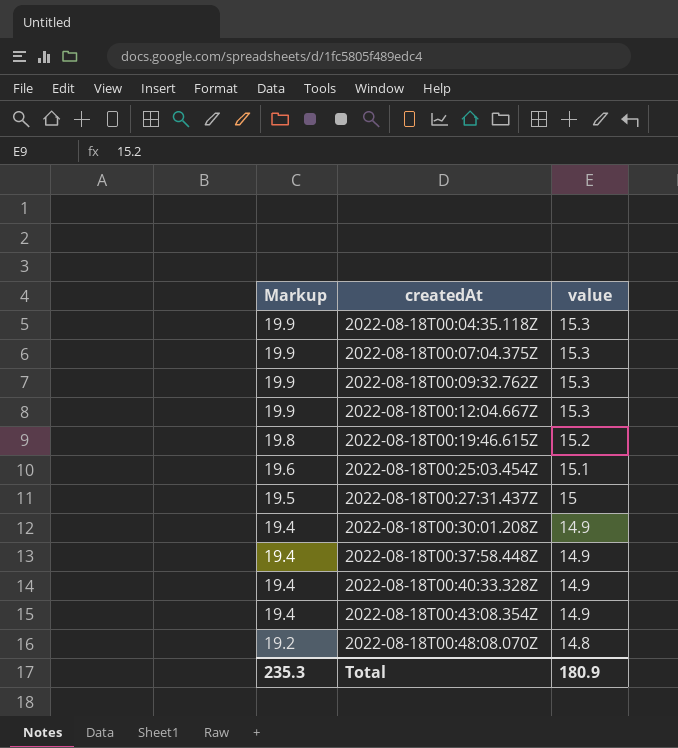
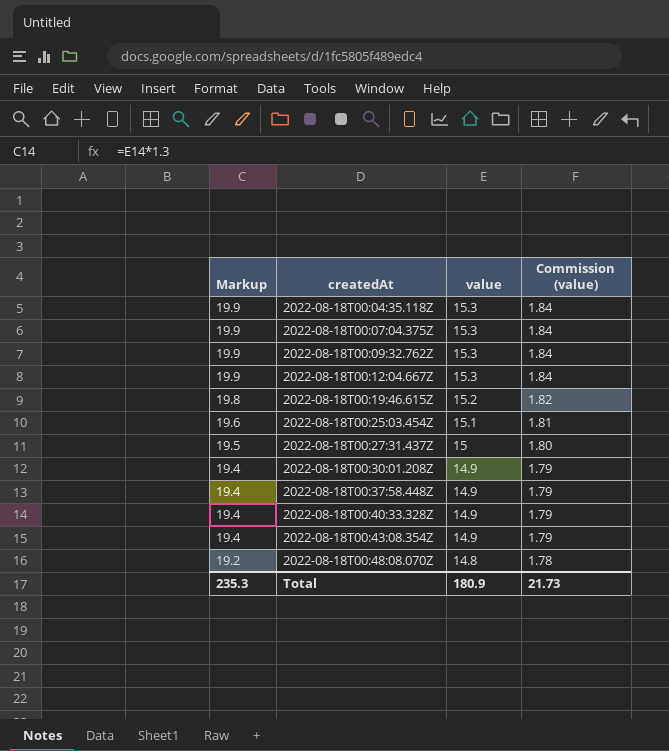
column Commission (value) | formula: none -> [value] * 0.12

